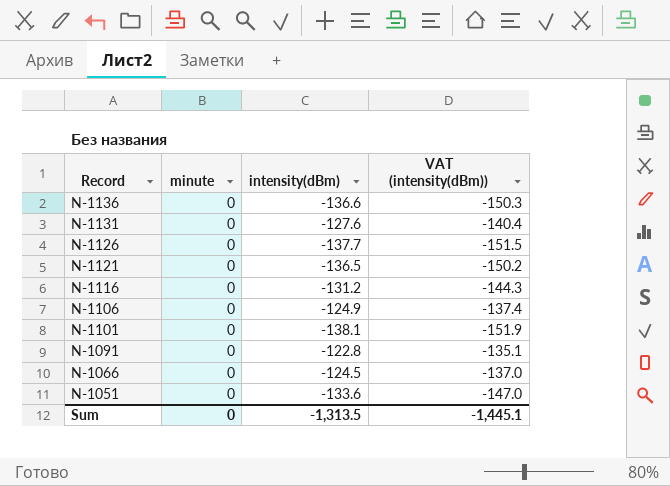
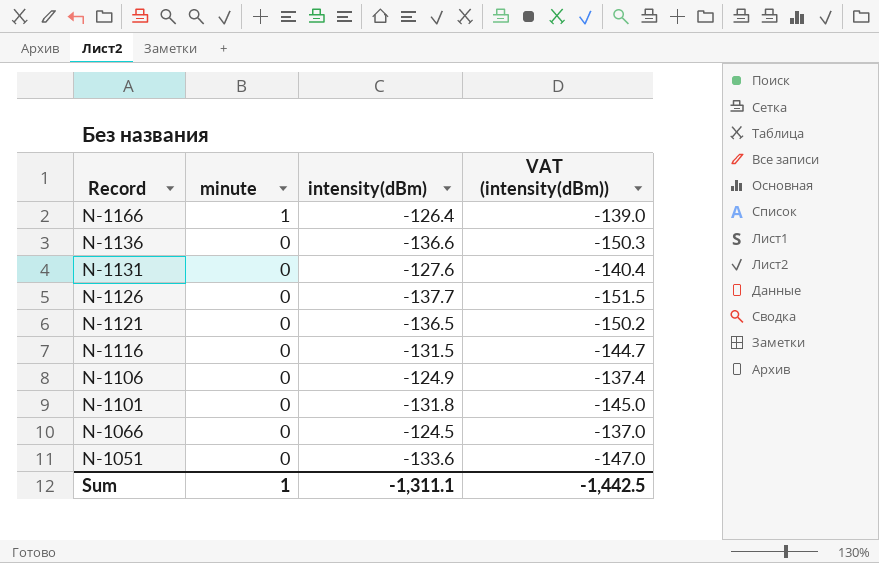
row N-1091: 0 | -122.8 | -135.1 -> none
row N-1166: none -> 1 | -126.4 | -139.0
N-1116 | intensity(dBm): -131.2 -> -131.5
N-1116 | VAT (intensity(dBm)): -144.3 -> -144.7
N-1101 | intensity(dBm): -138.1 -> -131.8
N-1101 | VAT (intensity(dBm)): -151.9 -> -145.0
Sum | minute: 0 -> 1
Sum | intensity(dBm): -1,313.5 -> -1,311.1
Sum | VAT (intensity(dBm)): -1,445.1 -> -1,442.5

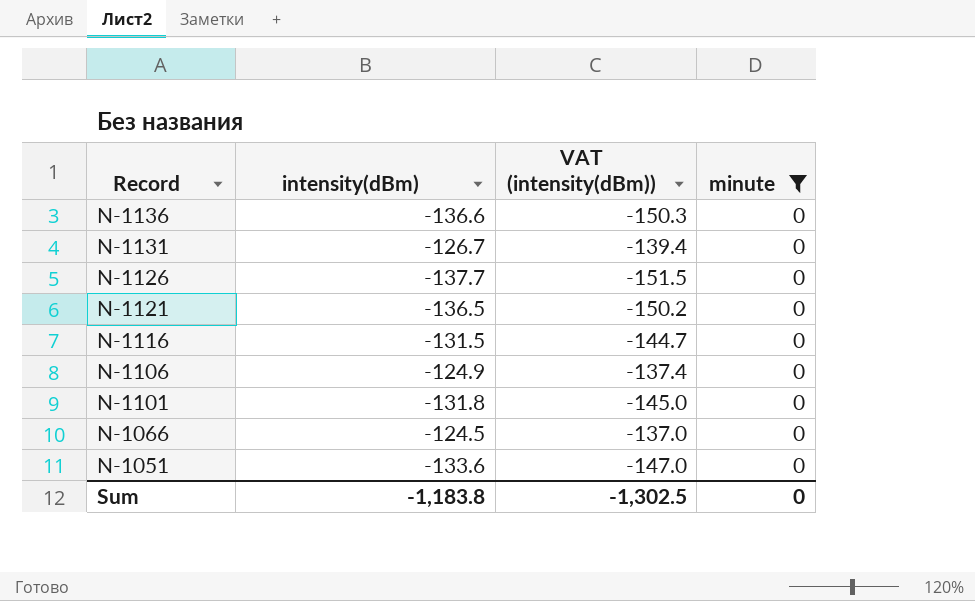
filter: none -> minute = 0
column minute | position: 2 -> 4
N-1131 | intensity(dBm): -127.6 -> -126.7
N-1131 | VAT (intensity(dBm)): -140.4 -> -139.4
Sum | intensity(dBm): -1,311.1 -> -1,183.8
Sum | VAT (intensity(dBm)): -1,442.5 -> -1,302.5
Sum | minute: 1 -> 0

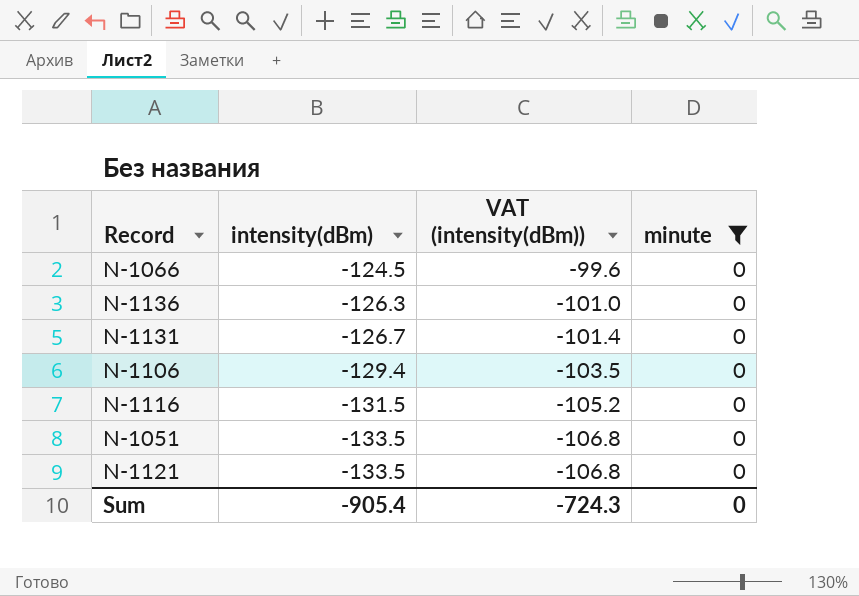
row order: Record descending -> intensity(dBm) descending
column VAT (intensity(dBm)) | formula: [intensity(dBm)] * 1.1 -> [intensity(dBm)] * 0.8
row N-1126: -137.7 | -151.5 | 0 -> none
row N-1101: -131.8 | -145.0 | 0 -> none
N-1136 | intensity(dBm): -136.6 -> -126.3
N-1106 | intensity(dBm): -124.9 -> -129.4
N-1051 | intensity(dBm): -133.6 -> -133.5
N-1121 | intensity(dBm): -136.5 -> -133.5
Sum | intensity(dBm): -1,183.8 -> -905.4
Sum | VAT (intensity(dBm)): -1,302.5 -> -724.3

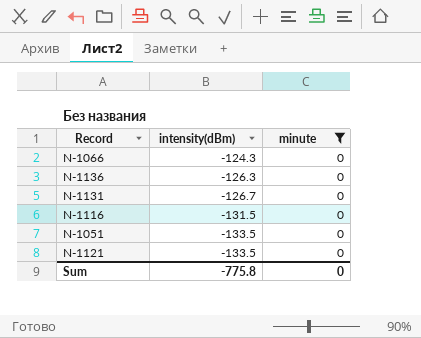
column VAT (intensity(dBm)) | formula: [intensity(dBm)] * 0.8 -> none
row N-1106: -129.4 | -103.5 | 0 -> none
N-1066 | intensity(dBm): -124.5 -> -124.3
Sum | intensity(dBm): -905.4 -> -775.8

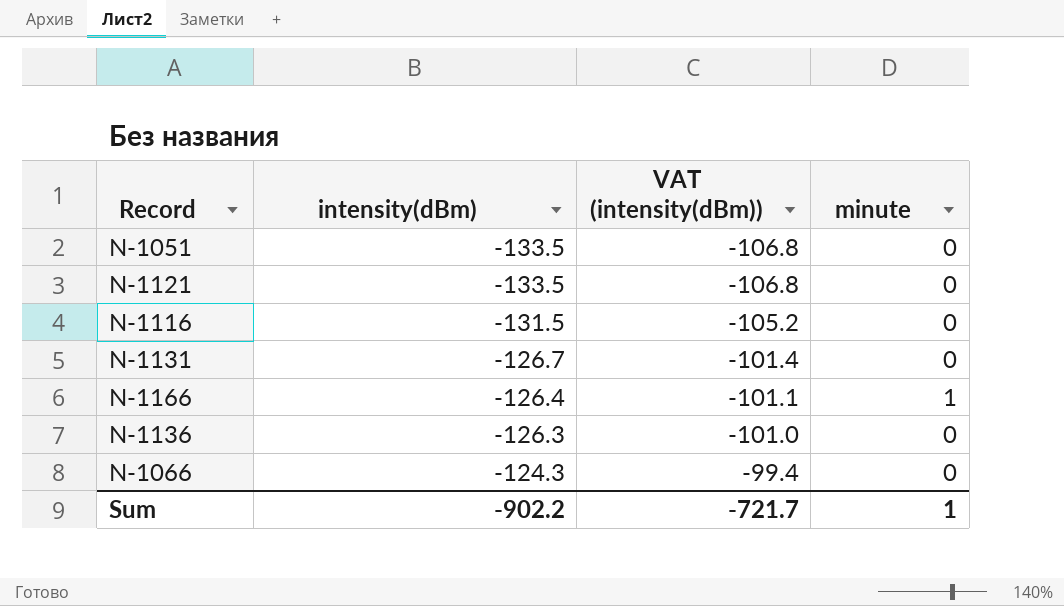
filter: minute = 0 -> none
row order: intensity(dBm) descending -> intensity(dBm) ascending
column VAT (intensity(dBm)) | formula: none -> [intensity(dBm)] * 0.8
Sum | intensity(dBm): -775.8 -> -902.2
Sum | minute: 0 -> 1

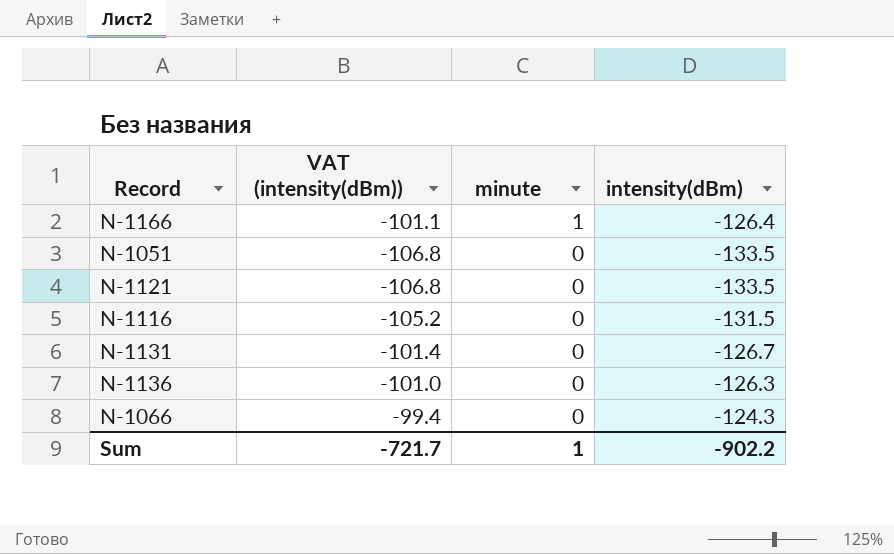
row order: intensity(dBm) ascending -> minute descending
column intensity(dBm) | position: 2 -> 4

